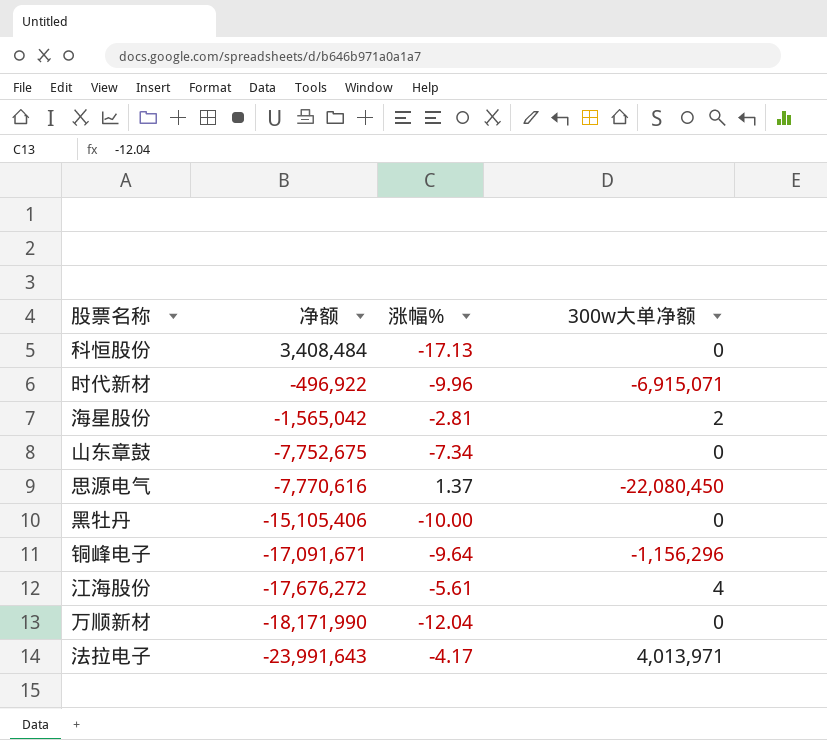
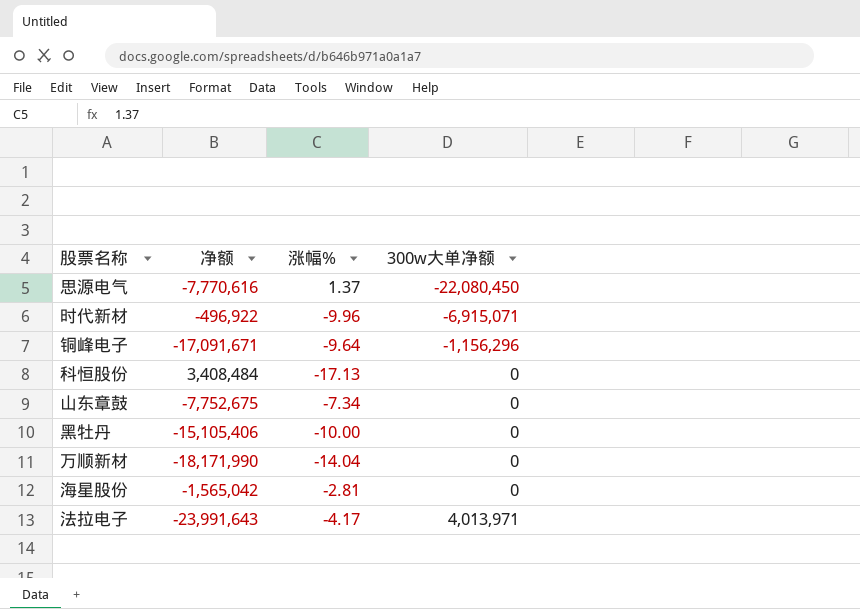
row order: 净额 descending -> 300w大单净额 ascending
row 江海股份: -17,676,272 | -5.61 | 4 -> none
万顺新材 | 涨幅%: -12.04 -> -14.04
海星股份 | 300w大单净额: 2 -> 0

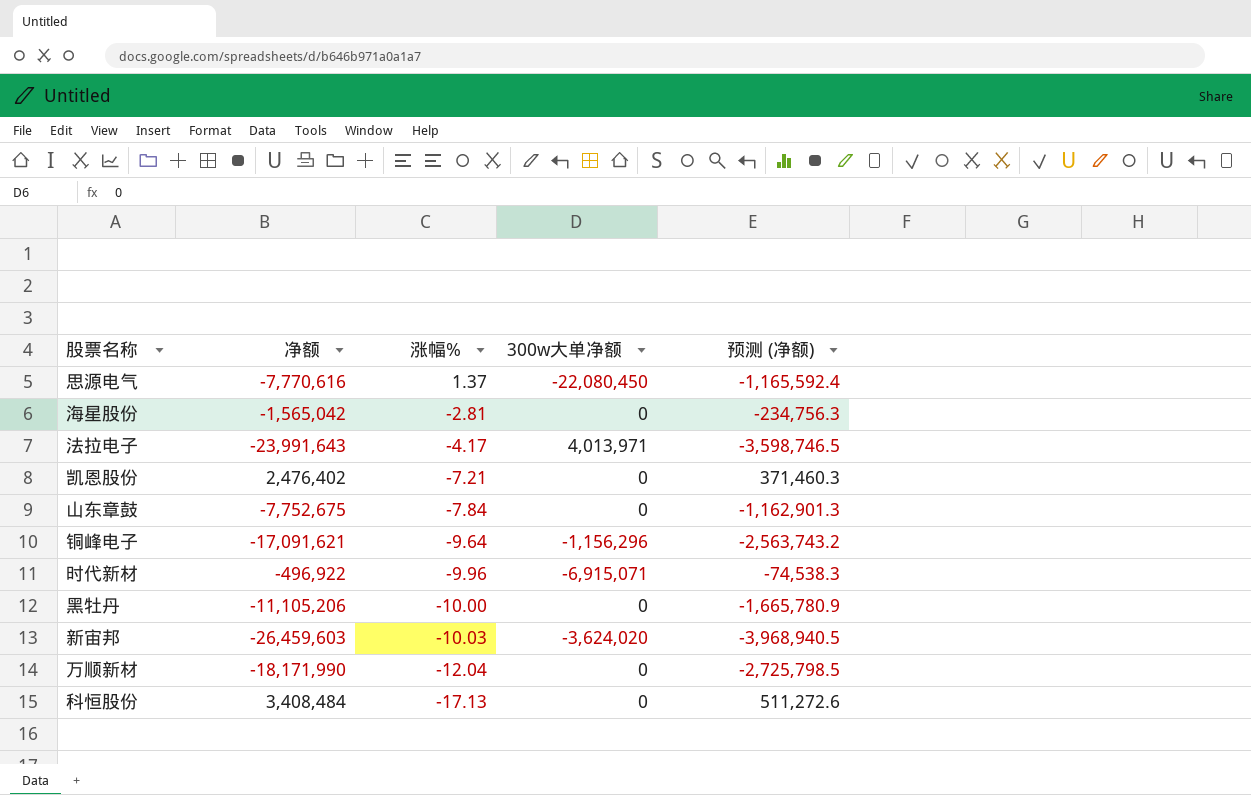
row order: 300w大单净额 ascending -> 涨幅% descending
column 预测 (净额) | formula: none -> [净额] * 0.15
row 凯恩股份: none -> 2,476,402 | -7.21 | 0 | 371,460.3
山东章鼓 | 涨幅%: -7.34 -> -7.84
铜峰电子 | 净额: -17,091,671 -> -17,091,621
黑牡丹 | 净额: -15,105,406 -> -11,105,206
row 新宙邦: none -> -26,459,603 | -10.03 | -3,624,020 | -3,968,940.5
万顺新材 | 涨幅%: -14.04 -> -12.04

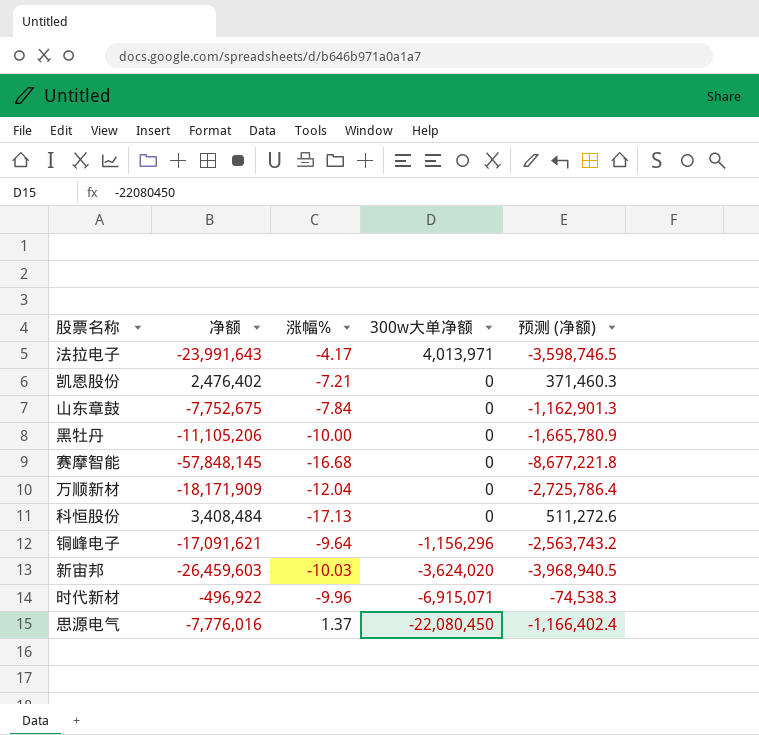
row order: 涨幅% descending -> 300w大单净额 descending
row 海星股份: -1,565,042 | -2.81 | 0 | -234,756.3 -> none
row 赛摩智能: none -> -57,848,145 | -16.68 | 0 | -8,677,221.8
万顺新材 | 净额: -18,171,990 -> -18,171,909
万顺新材 | 预测 (净额): -2,725,798.5 -> -2,725,786.4
思源电气 | 净额: -7,770,616 -> -7,776,016
思源电气 | 预测 (净额): -1,165,592.4 -> -1,166,402.4

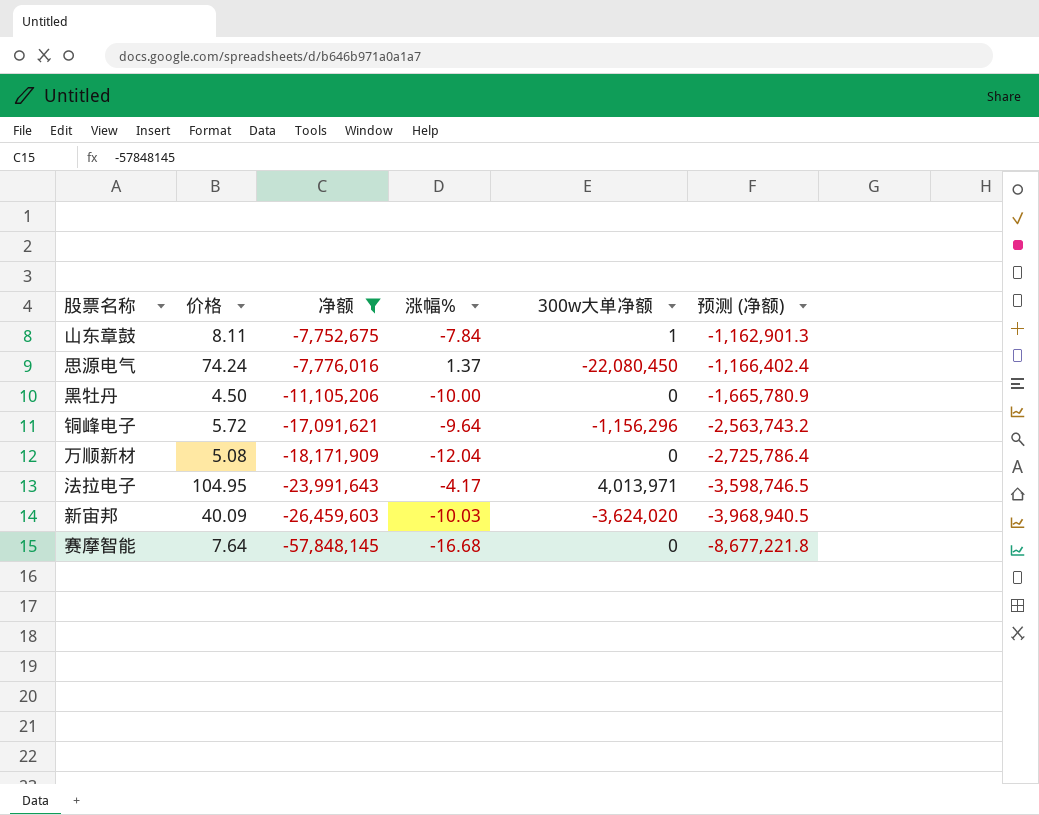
filter: none -> 净额 <= -7,752,675
row order: 300w大单净额 descending -> 净额 descending
column 价格 | position: none -> 2
山东章鼓 | 300w大单净额: 0 -> 1

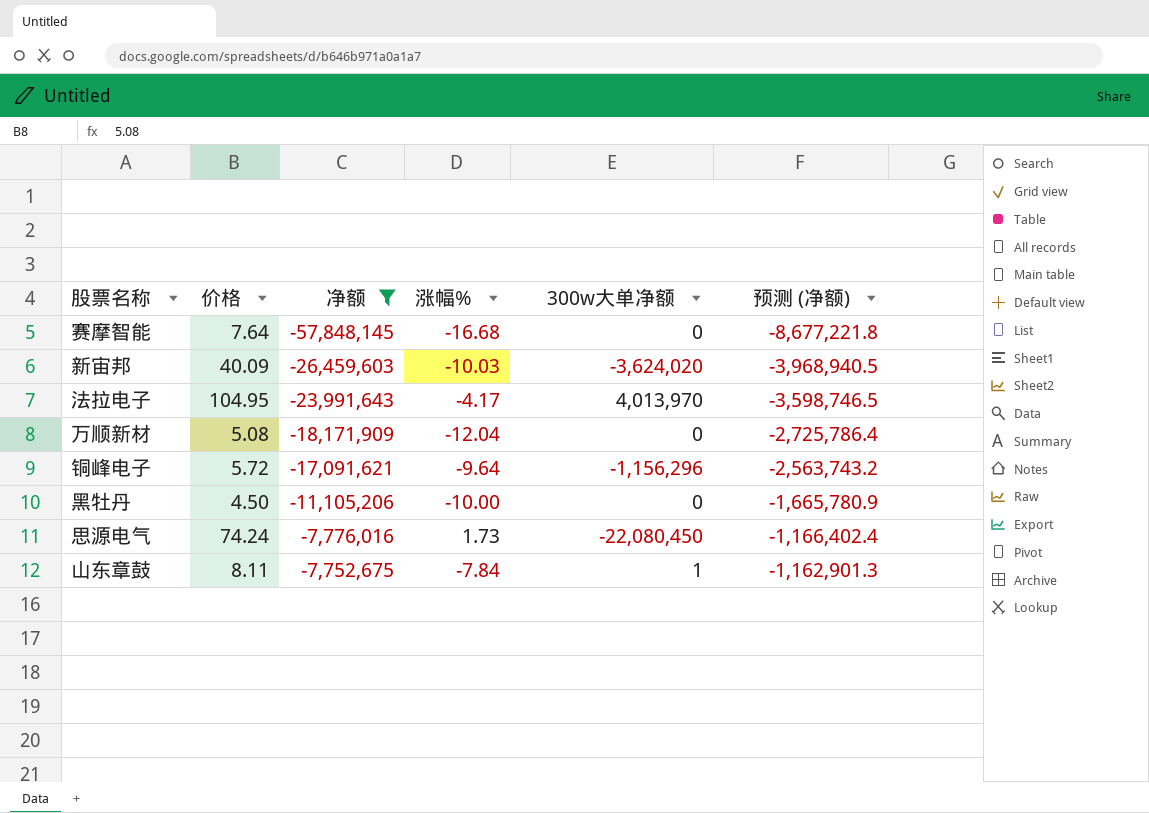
row order: 净额 descending -> 净额 ascending
法拉电子 | 300w大单净额: 4,013,971 -> 4,013,970
思源电气 | 涨幅%: 1.37 -> 1.73

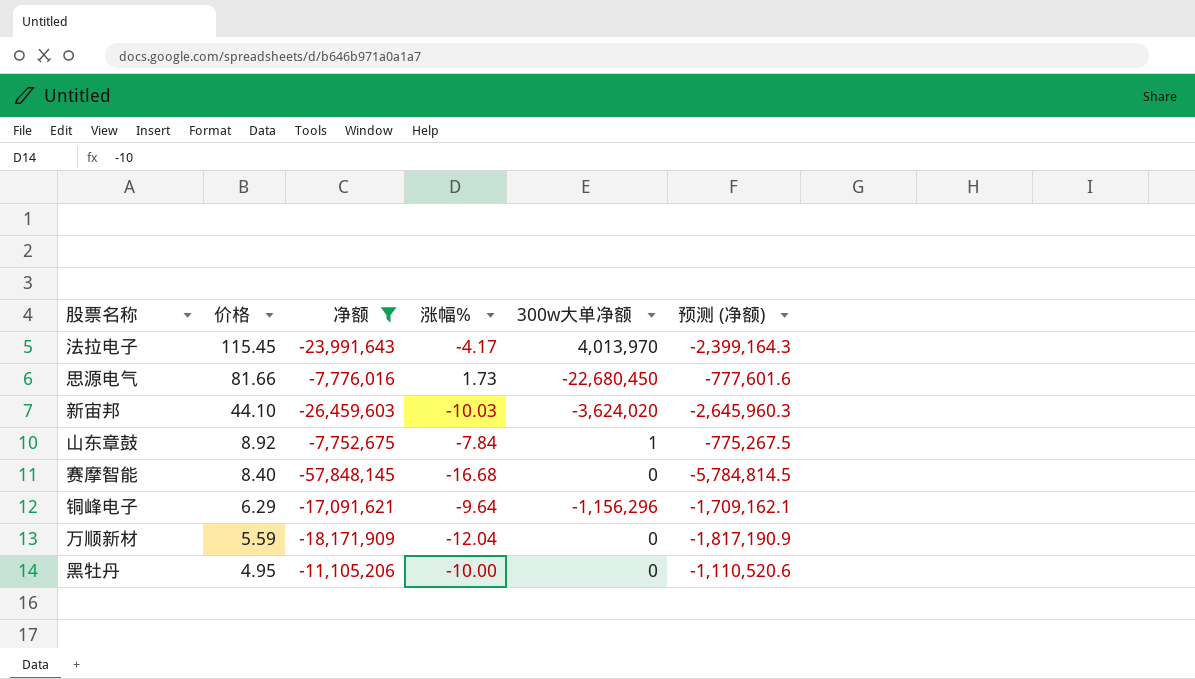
row order: 净额 ascending -> 价格 descending
column 预测 (净额) | formula: [净额] * 0.15 -> [净额] * 0.1
法拉电子 | 价格: 104.95 -> 115.45
思源电气 | 价格: 74.24 -> 81.66
思源电气 | 300w大单净额: -22,080,450 -> -22,680,450
新宙邦 | 价格: 40.09 -> 44.10
山东章鼓 | 价格: 8.11 -> 8.92
赛摩智能 | 价格: 7.64 -> 8.40
铜峰电子 | 价格: 5.72 -> 6.29
万顺新材 | 价格: 5.08 -> 5.59
黑牡丹 | 价格: 4.50 -> 4.95

